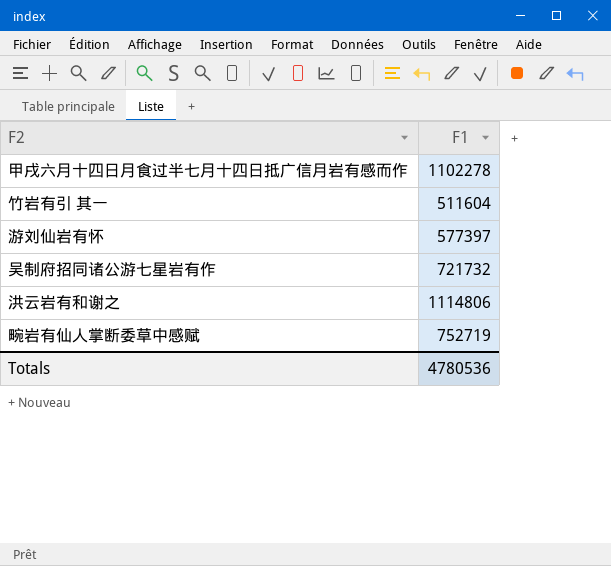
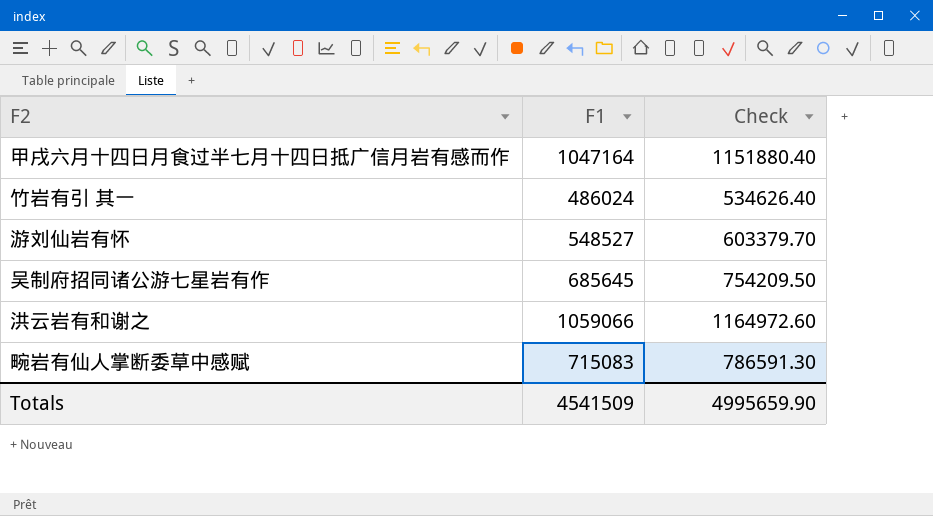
column Check | formula: none -> [F1] * 1.1
甲戌六月十四日月食过半七月十四日抵广信月岩有感而作 | F1: 1102278 -> 1047164
竹岩有引 其一 | F1: 511604 -> 486024
游刘仙岩有怀 | F1: 577397 -> 548527
吴制府招同诸公游七星岩有作 | F1: 721732 -> 685645
洪云岩有和谢之 | F1: 1114806 -> 1059066
畹岩有仙人掌断委草中感赋 | F1: 752719 -> 715083
Totals | F1: 4780536 -> 4541509

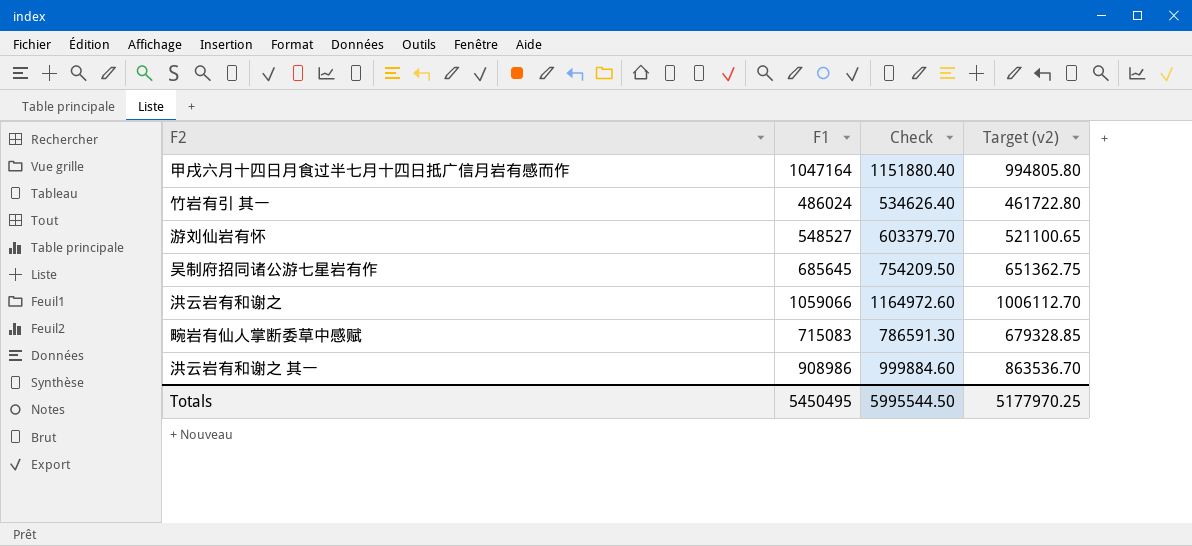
column Target (v2) | formula: none -> [F1] * 0.95
row 洪云岩有和谢之 其一: none -> 908986 | 999884.60 | 863536.70
Totals | F1: 4541509 -> 5450495
Totals | Check: 4995659.90 -> 5995544.50

